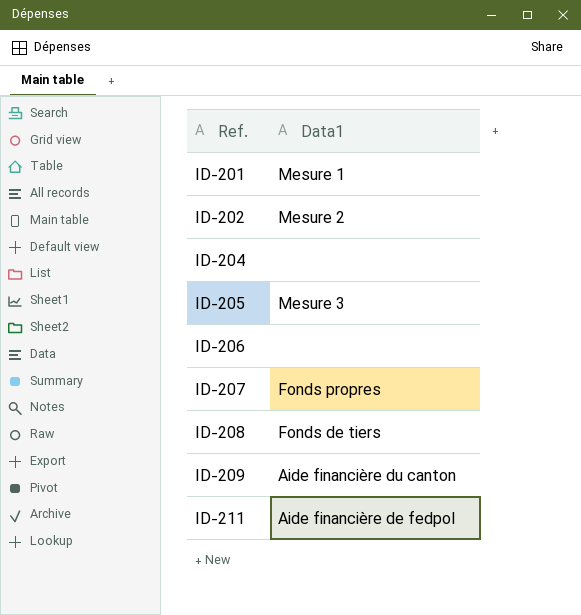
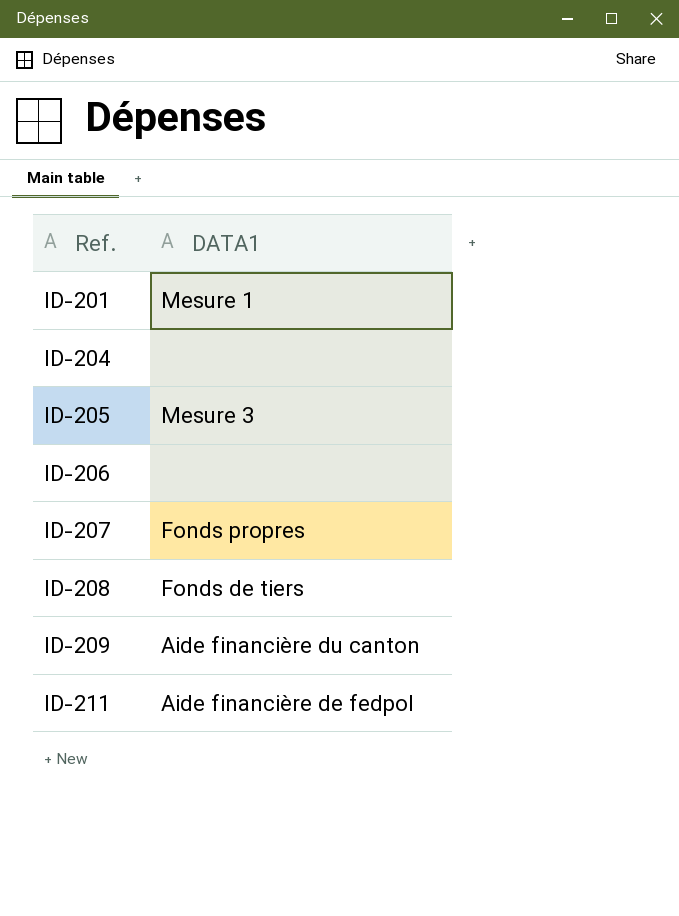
column name: Data1 -> DATA1
row ID-202: Mesure 2 -> none

